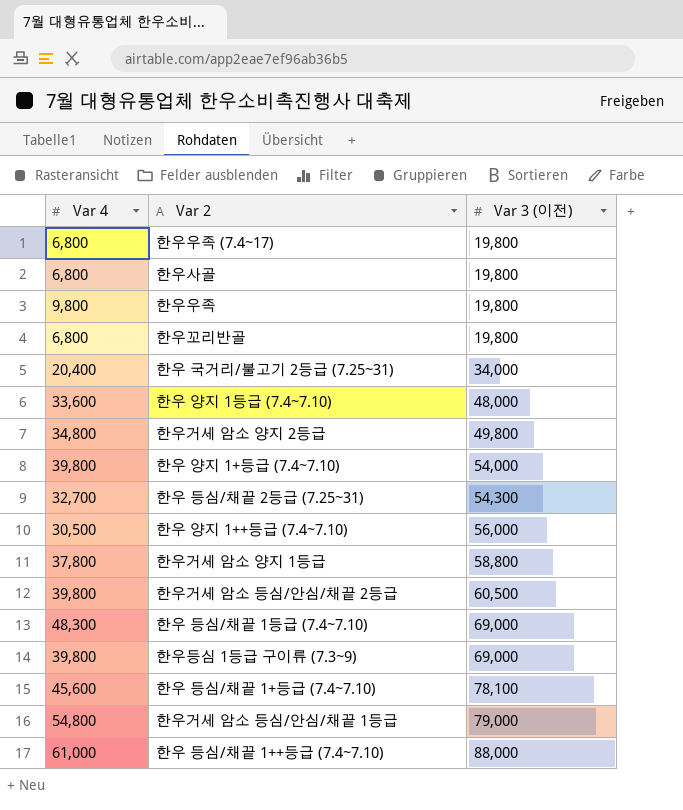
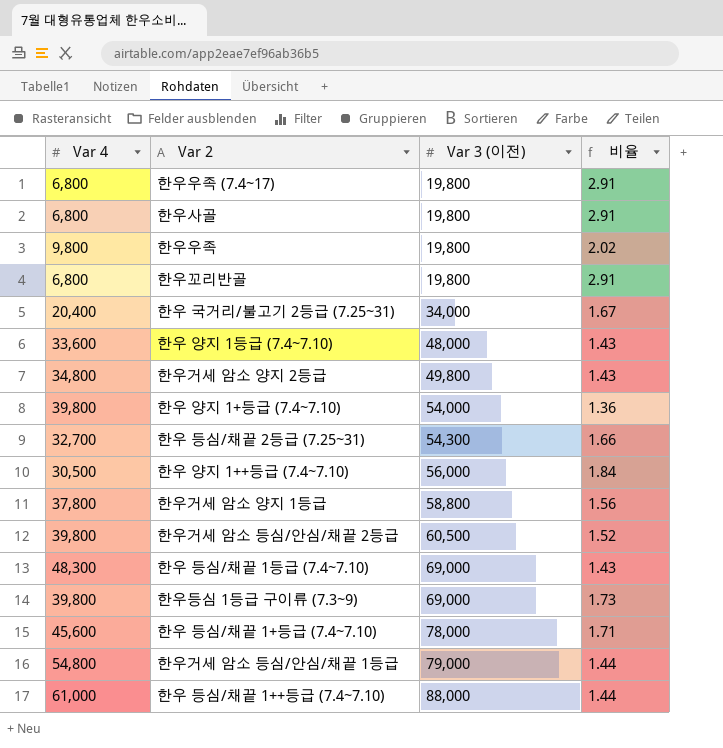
column 비율 | formula: none -> [Var 3 (이전)] / [Var 4]
한우 등심/채끝 1+등급 (7.4~7.10) | Var 3 (이전): 78,100 -> 78,000

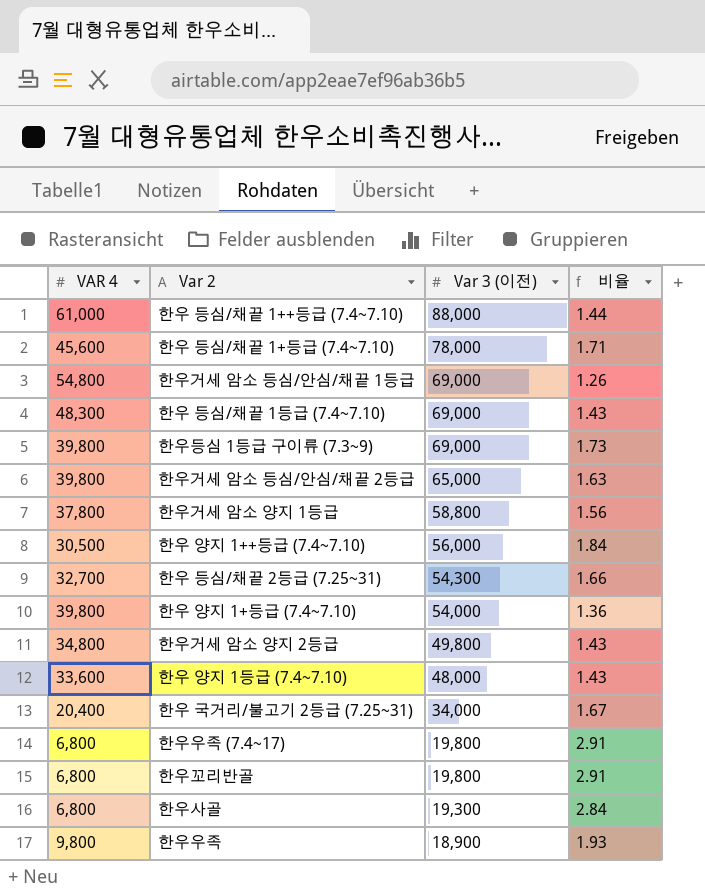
row order: Var 3 (이전) ascending -> Var 3 (이전) descending
column name: Var 4 -> VAR 4
한우거세 암소 등심/안심/채끝 1등급 | Var 3 (이전): 79,000 -> 69,000
한우거세 암소 등심/안심/채끝 1등급 | 비율: 1.44 -> 1.26
한우거세 암소 등심/안심/채끝 2등급 | Var 3 (이전): 60,500 -> 65,000
한우거세 암소 등심/안심/채끝 2등급 | 비율: 1.52 -> 1.63
한우사골 | Var 3 (이전): 19,800 -> 19,300
한우사골 | 비율: 2.91 -> 2.84
한우우족 | Var 3 (이전): 19,800 -> 18,900
한우우족 | 비율: 2.02 -> 1.93

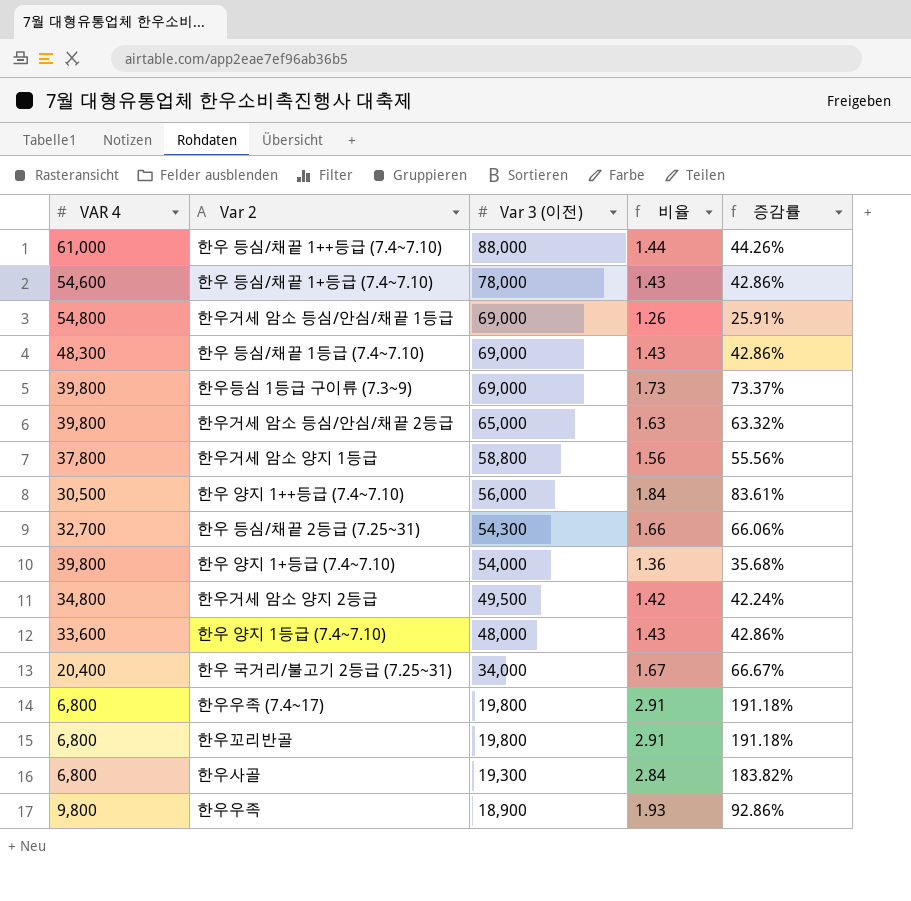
column 증감률 | formula: none -> ([Var 3 (이전)] - [VAR 4]) / [VAR 4]
한우 등심/채끝 1+등급 (7.4~7.10) | VAR 4: 45,600 -> 54,600
한우 등심/채끝 1+등급 (7.4~7.10) | 비율: 1.71 -> 1.43
한우거세 암소 양지 2등급 | Var 3 (이전): 49,800 -> 49,500
한우거세 암소 양지 2등급 | 비율: 1.43 -> 1.42

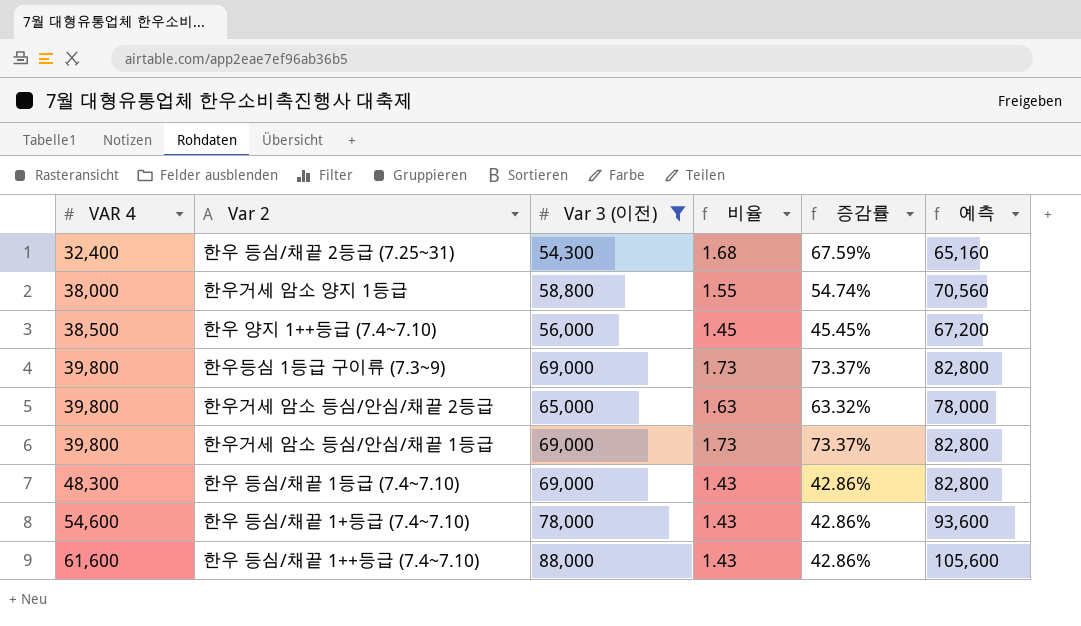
filter: none -> Var 3 (이전) >= 54,300
row order: Var 3 (이전) descending -> VAR 4 ascending
column 예측 | formula: none -> [Var 3 (이전)] * 1.2
한우 등심/채끝 2등급 (7.25~31) | VAR 4: 32,700 -> 32,400
한우 등심/채끝 2등급 (7.25~31) | 비율: 1.66 -> 1.68
한우 등심/채끝 2등급 (7.25~31) | 증감률: 66.06% -> 67.59%
한우거세 암소 양지 1등급 | VAR 4: 37,800 -> 38,000
한우거세 암소 양지 1등급 | 비율: 1.56 -> 1.55
한우거세 암소 양지 1등급 | 증감률: 55.56% -> 54.74%
한우 양지 1++등급 (7.4~7.10) | VAR 4: 30,500 -> 38,500
한우 양지 1++등급 (7.4~7.10) | 비율: 1.84 -> 1.45
한우 양지 1++등급 (7.4~7.10) | 증감률: 83.61% -> 45.45%
한우거세 암소 등심/안심/채끝 1등급 | VAR 4: 54,800 -> 39,800
한우거세 암소 등심/안심/채끝 1등급 | 비율: 1.26 -> 1.73
한우거세 암소 등심/안심/채끝 1등급 | 증감률: 25.91% -> 73.37%
한우 등심/채끝 1++등급 (7.4~7.10) | VAR 4: 61,000 -> 61,600
한우 등심/채끝 1++등급 (7.4~7.10) | 비율: 1.44 -> 1.43
한우 등심/채끝 1++등급 (7.4~7.10) | 증감률: 44.26% -> 42.86%

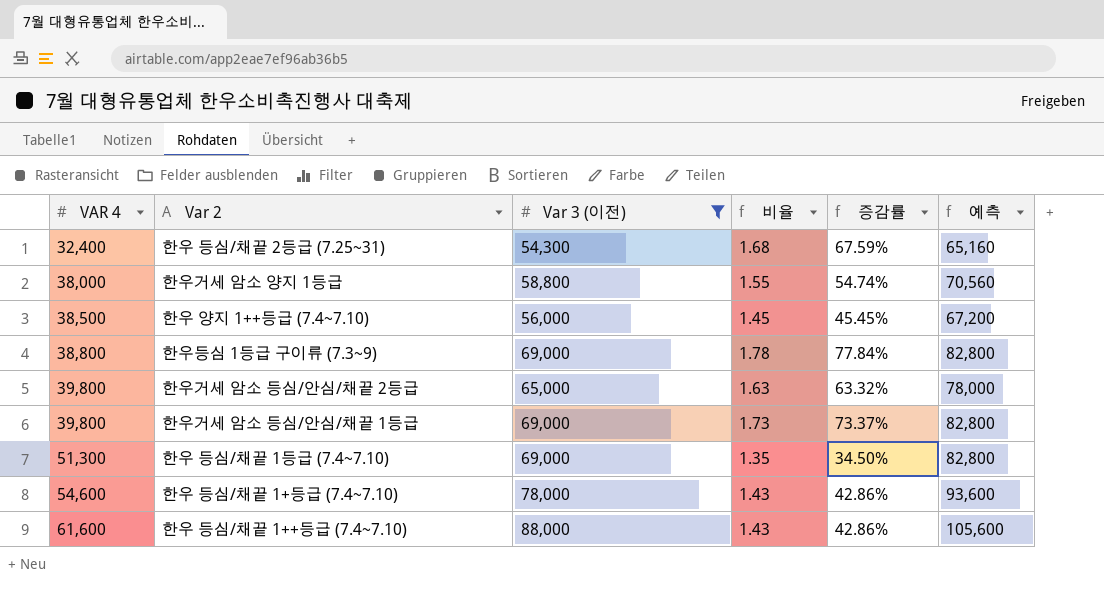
한우등심 1등급 구이류 (7.3~9) | VAR 4: 39,800 -> 38,800
한우등심 1등급 구이류 (7.3~9) | 비율: 1.73 -> 1.78
한우등심 1등급 구이류 (7.3~9) | 증감률: 73.37% -> 77.84%
한우 등심/채끝 1등급 (7.4~7.10) | VAR 4: 48,300 -> 51,300
한우 등심/채끝 1등급 (7.4~7.10) | 비율: 1.43 -> 1.35
한우 등심/채끝 1등급 (7.4~7.10) | 증감률: 42.86% -> 34.50%

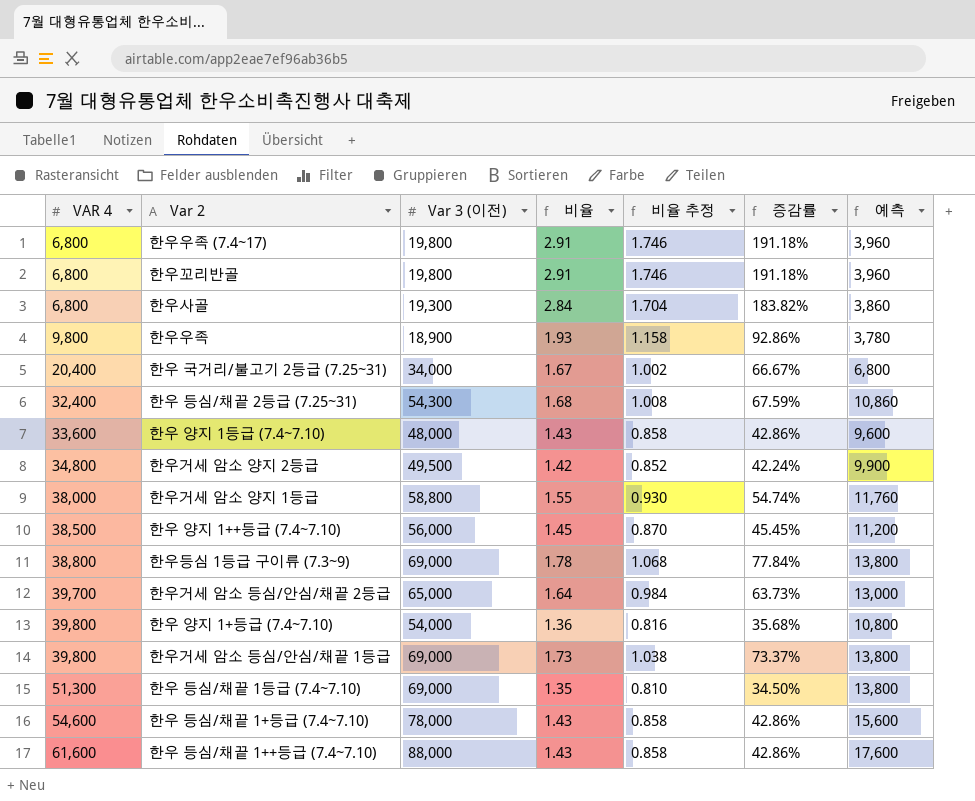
filter: Var 3 (이전) >= 54,300 -> none
column 비율 추정 | formula: none -> [비율] * 0.6
column 예측 | formula: [Var 3 (이전)] * 1.2 -> [Var 3 (이전)] * 0.2
한우거세 암소 등심/안심/채끝 2등급 | VAR 4: 39,800 -> 39,700
한우거세 암소 등심/안심/채끝 2등급 | 비율: 1.63 -> 1.64
한우거세 암소 등심/안심/채끝 2등급 | 증감률: 63.32% -> 63.73%

